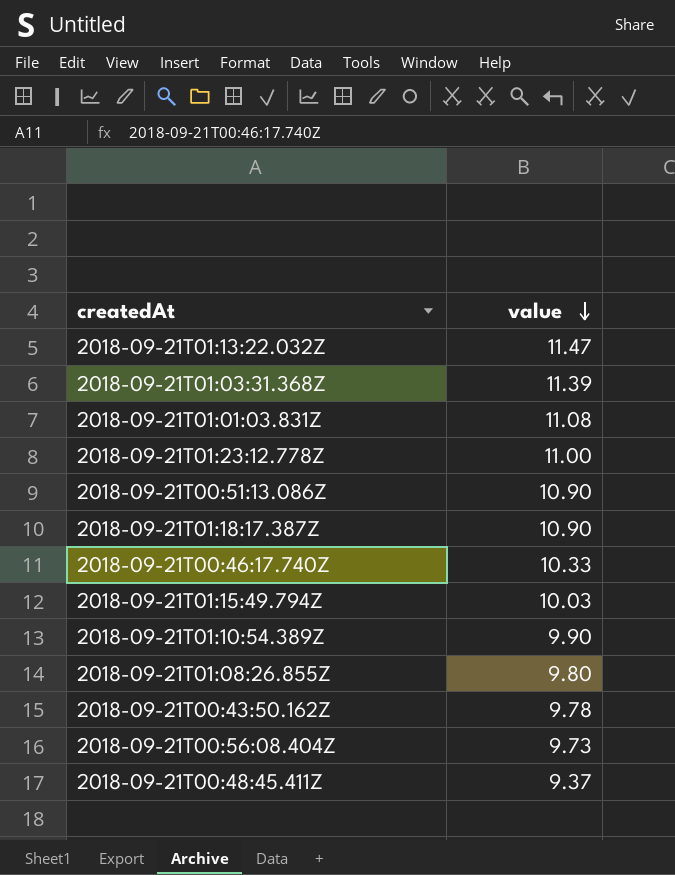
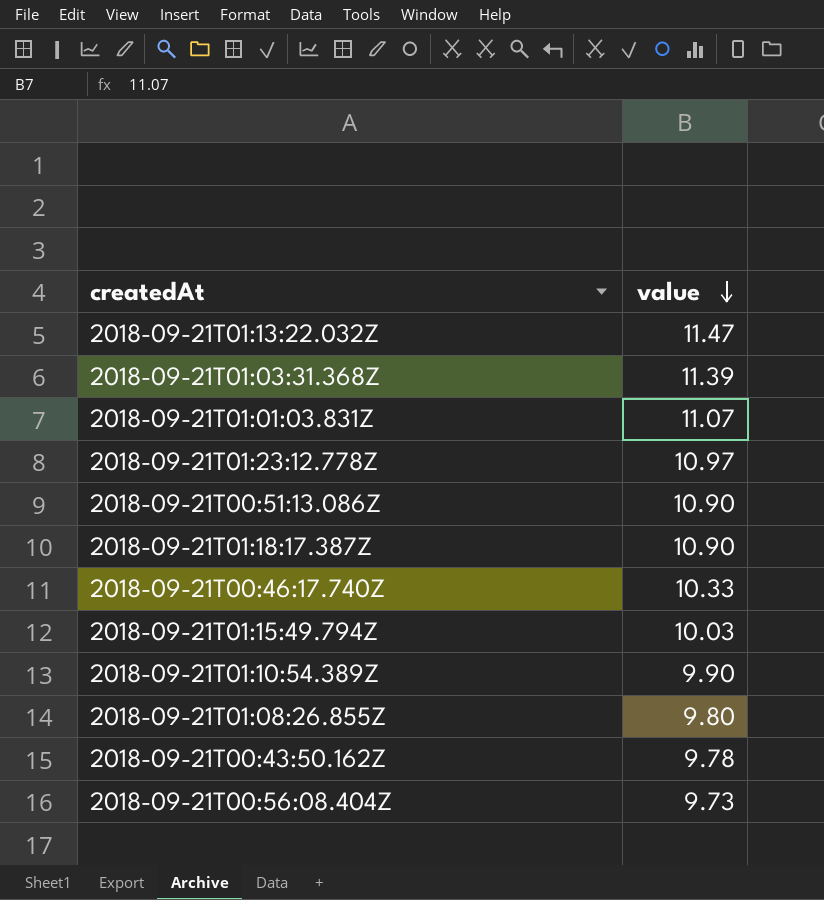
row 2018-09-21T00:48:45.411Z: 9.37 -> none
2018-09-21T01:01:03.831Z | value: 11.08 -> 11.07
2018-09-21T01:23:12.778Z | value: 11.00 -> 10.97

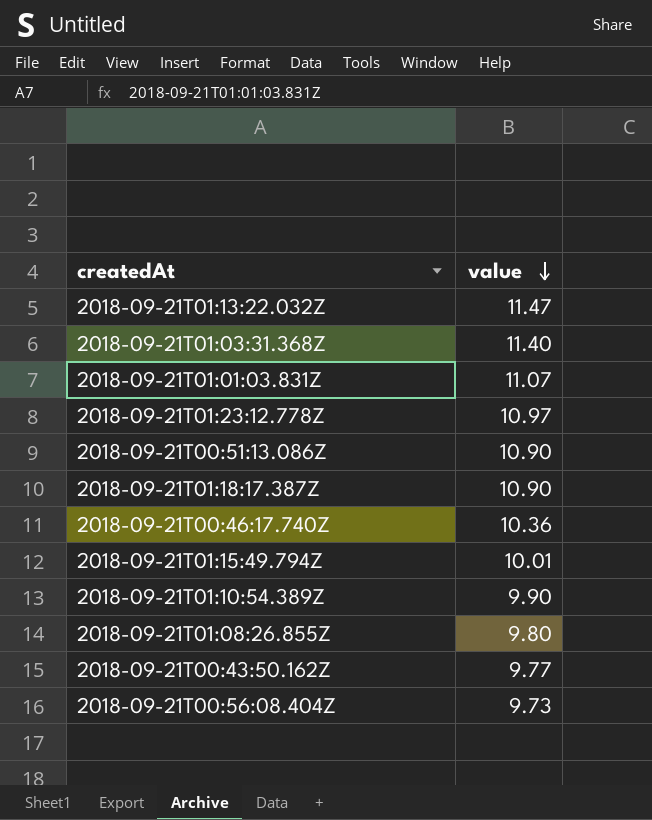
2018-09-21T01:03:31.368Z | value: 11.39 -> 11.40
2018-09-21T00:46:17.740Z | value: 10.33 -> 10.36
2018-09-21T01:15:49.794Z | value: 10.03 -> 10.01
2018-09-21T00:43:50.162Z | value: 9.78 -> 9.77

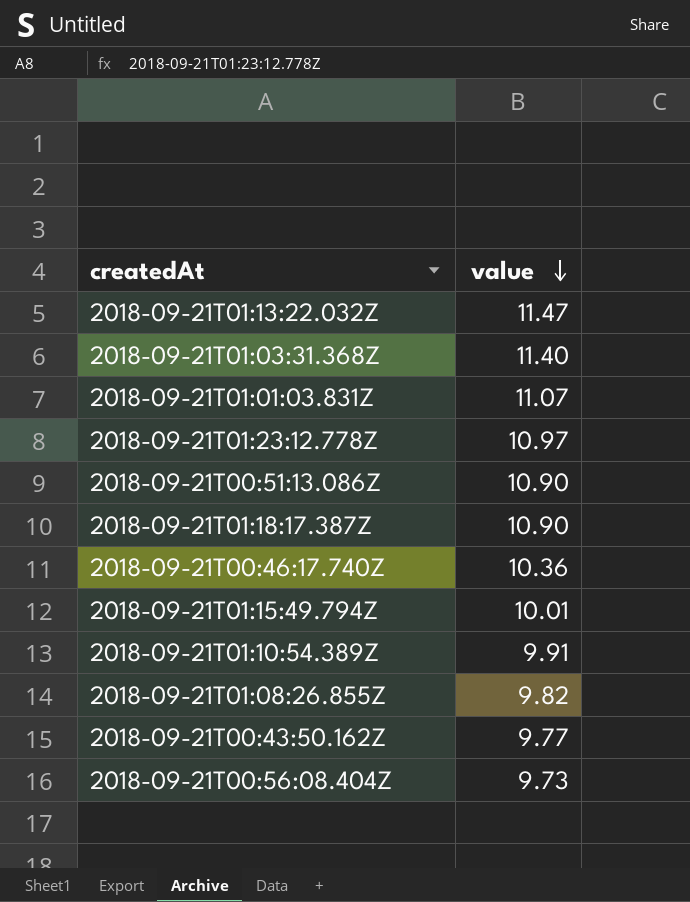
2018-09-21T01:10:54.389Z | value: 9.90 -> 9.91
2018-09-21T01:08:26.855Z | value: 9.80 -> 9.82

